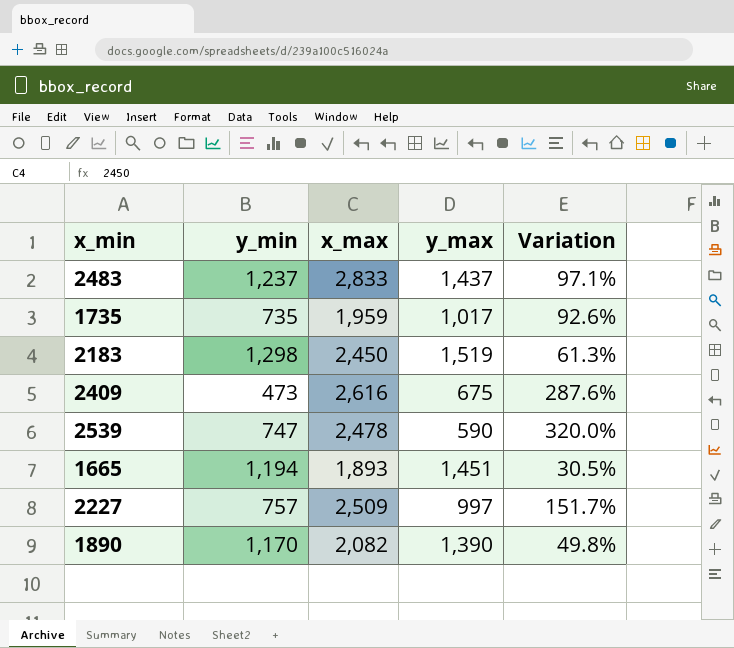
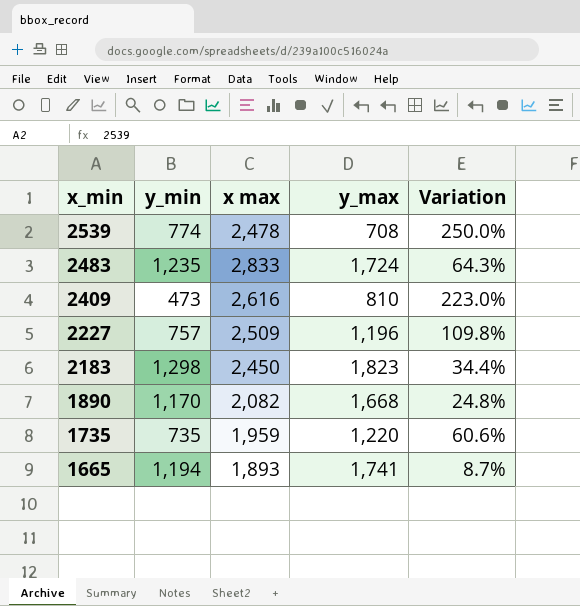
row order: none -> x_min descending
column name: x_max -> x max
2539 | y_min: 747 -> 774
2539 | y_max: 590 -> 708
2539 | Variation: 320.0% -> 250.0%
2483 | y_min: 1,237 -> 1,235
2483 | y_max: 1,437 -> 1,724
2483 | Variation: 97.1% -> 64.3%
2409 | y_max: 675 -> 810
2409 | Variation: 287.6% -> 223.0%
2227 | y_max: 997 -> 1,196
2227 | Variation: 151.7% -> 109.8%
2183 | y_max: 1,519 -> 1,823
2183 | Variation: 61.3% -> 34.4%
1890 | y_max: 1,390 -> 1,668
1890 | Variation: 49.8% -> 24.8%
1735 | y_max: 1,017 -> 1,220
1735 | Variation: 92.6% -> 60.6%
1665 | y_max: 1,451 -> 1,741
1665 | Variation: 30.5% -> 8.7%

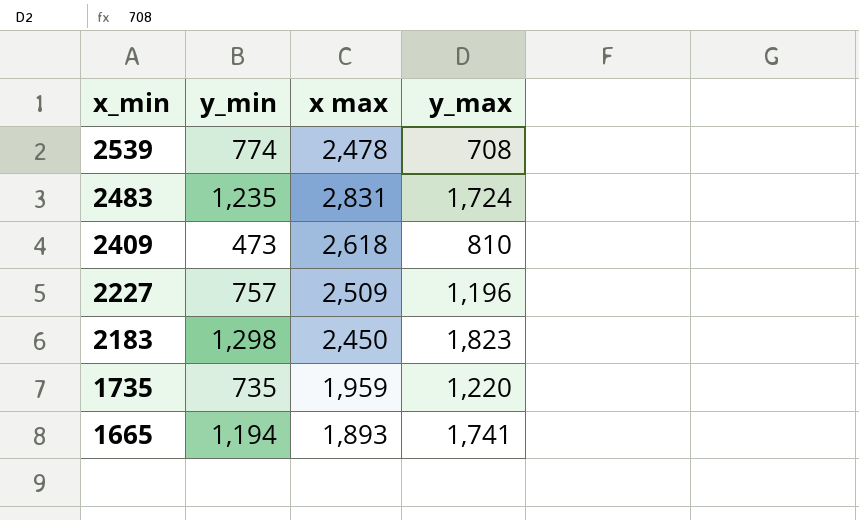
column Variation | formula: ([x max] - [y_max]) / [y_max] -> none
row 1890: 1,170 | 2,082 | 1,668 | 24.8% -> none
2483 | x max: 2,833 -> 2,831
2409 | x max: 2,616 -> 2,618

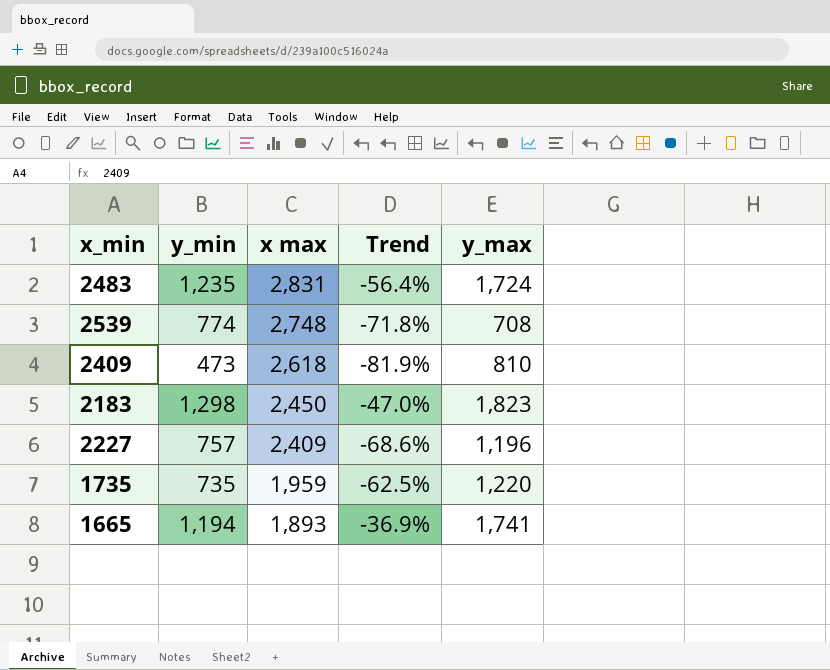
row order: x_min descending -> x max descending
column Trend | formula: none -> ([y_min] - [x max]) / [x max]
2539 | x max: 2,478 -> 2,748
2227 | x max: 2,509 -> 2,409

